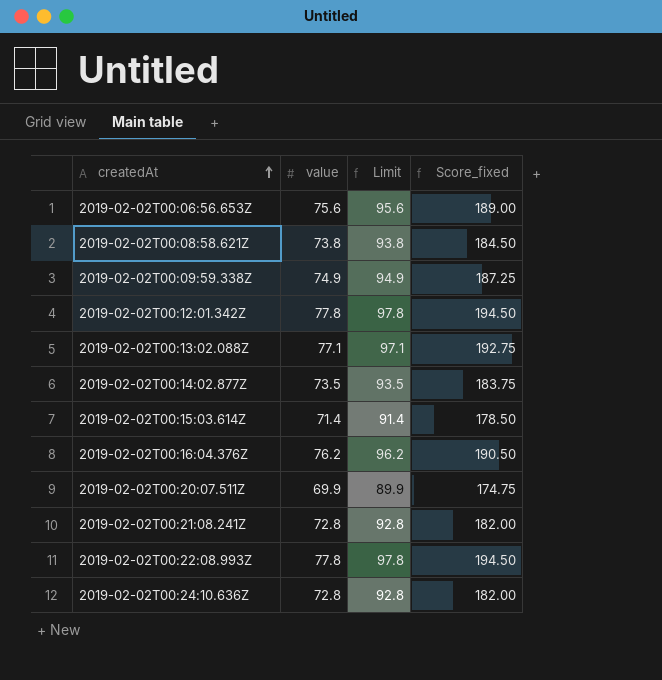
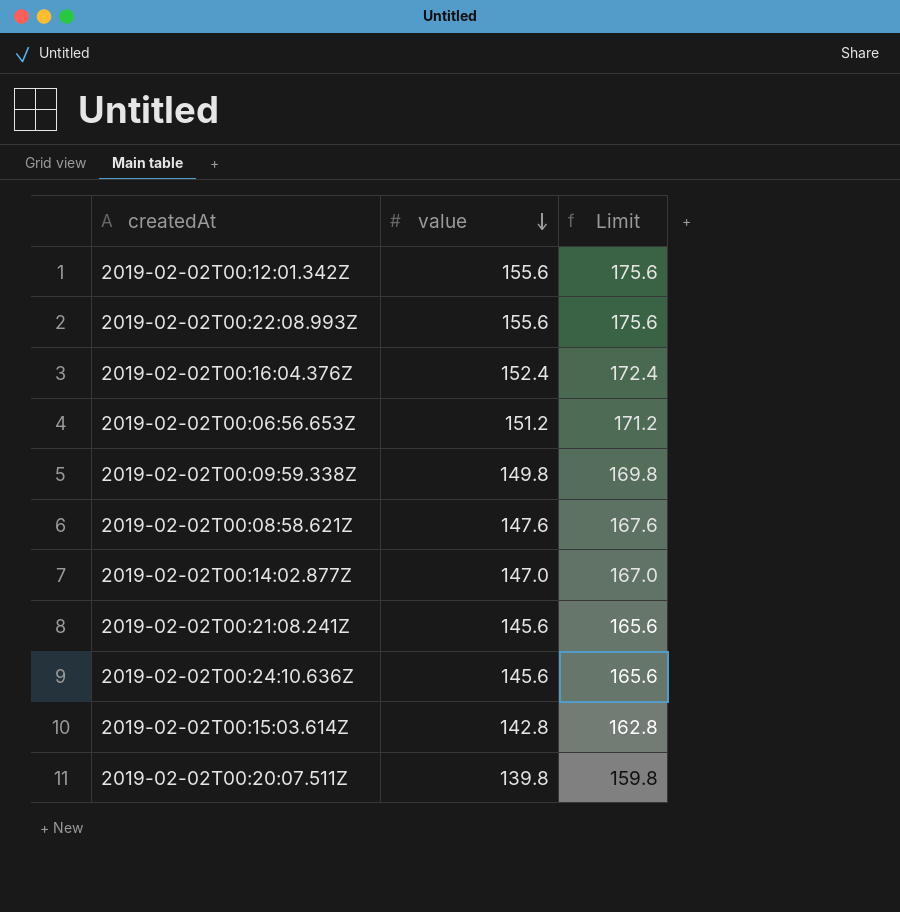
row order: createdAt ascending -> value descending
column Score_fixed | formula: [value] * 2.5 -> none
row 2019-02-02T00:13:02.088Z: 77.1 | 97.1 | 192.75 -> none
2019-02-02T00:12:01.342Z | value: 77.8 -> 155.6
2019-02-02T00:12:01.342Z | Limit: 97.8 -> 175.6
2019-02-02T00:22:08.993Z | value: 77.8 -> 155.6
2019-02-02T00:22:08.993Z | Limit: 97.8 -> 175.6
2019-02-02T00:16:04.376Z | value: 76.2 -> 152.4
2019-02-02T00:16:04.376Z | Limit: 96.2 -> 172.4
2019-02-02T00:06:56.653Z | value: 75.6 -> 151.2
2019-02-02T00:06:56.653Z | Limit: 95.6 -> 171.2
2019-02-02T00:09:59.338Z | value: 74.9 -> 149.8
2019-02-02T00:09:59.338Z | Limit: 94.9 -> 169.8
2019-02-02T00:08:58.621Z | value: 73.8 -> 147.6
2019-02-02T00:08:58.621Z | Limit: 93.8 -> 167.6
2019-02-02T00:14:02.877Z | value: 73.5 -> 147.0
2019-02-02T00:14:02.877Z | Limit: 93.5 -> 167.0
2019-02-02T00:21:08.241Z | value: 72.8 -> 145.6
2019-02-02T00:21:08.241Z | Limit: 92.8 -> 165.6
2019-02-02T00:24:10.636Z | value: 72.8 -> 145.6
2019-02-02T00:24:10.636Z | Limit: 92.8 -> 165.6
2019-02-02T00:15:03.614Z | value: 71.4 -> 142.8
2019-02-02T00:15:03.614Z | Limit: 91.4 -> 162.8
2019-02-02T00:20:07.511Z | value: 69.9 -> 139.8
2019-02-02T00:20:07.511Z | Limit: 89.9 -> 159.8

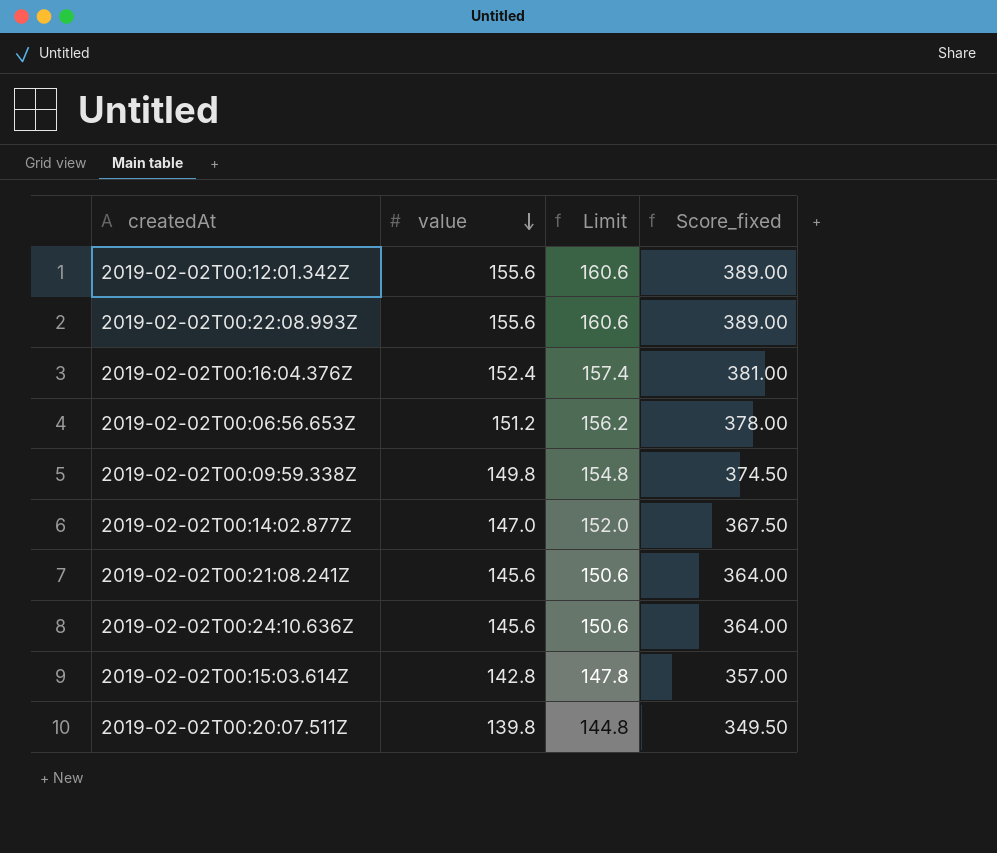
column Limit | formula: [value] + 20 -> [value] + 5
column Score_fixed | formula: none -> [value] * 2.5
row 2019-02-02T00:08:58.621Z: 147.6 | 167.6 -> none

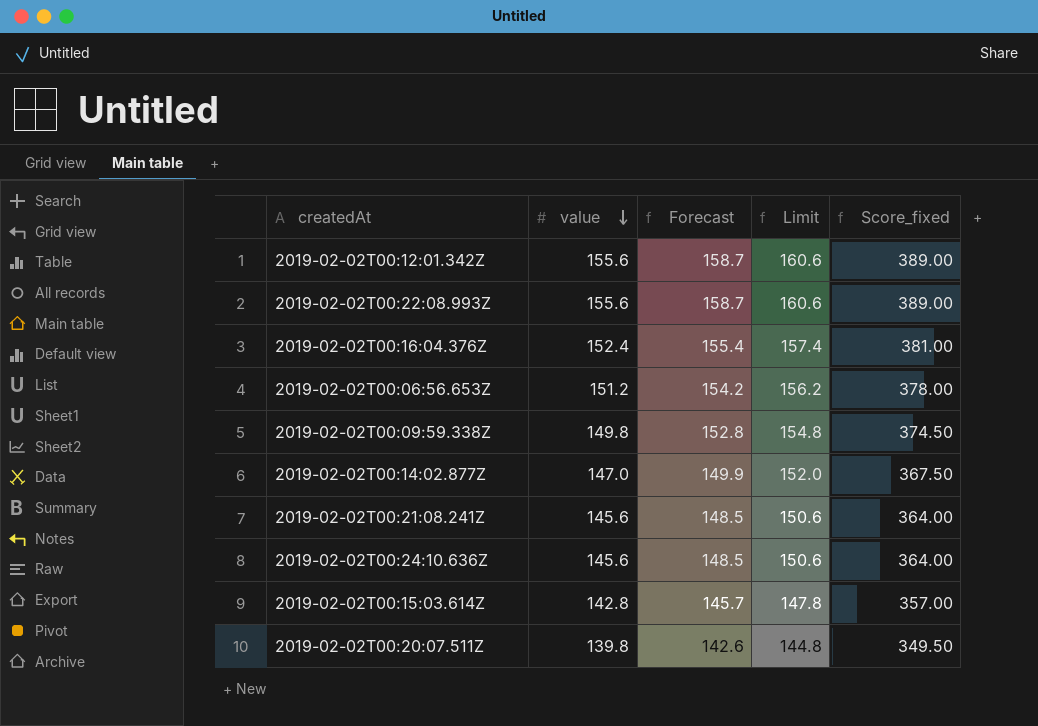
column Forecast | formula: none -> [value] * 1.02

